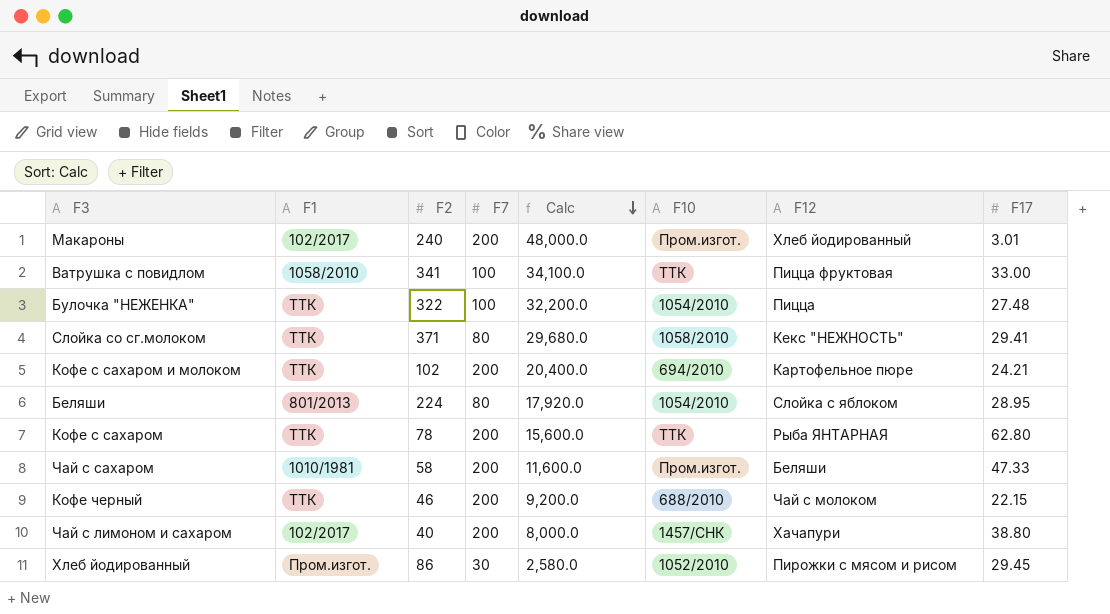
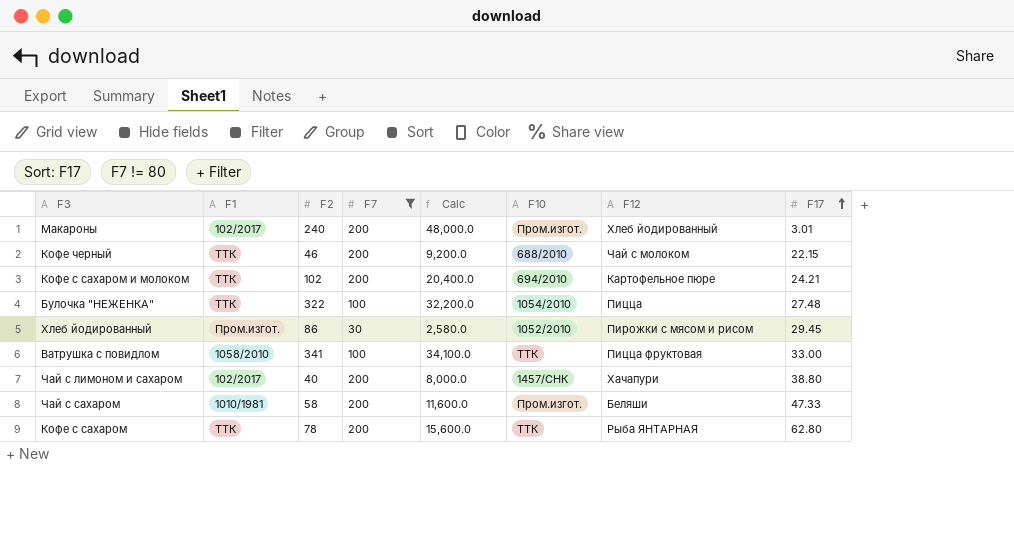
filter: none -> F7 != 80
row order: Calc descending -> F17 ascending

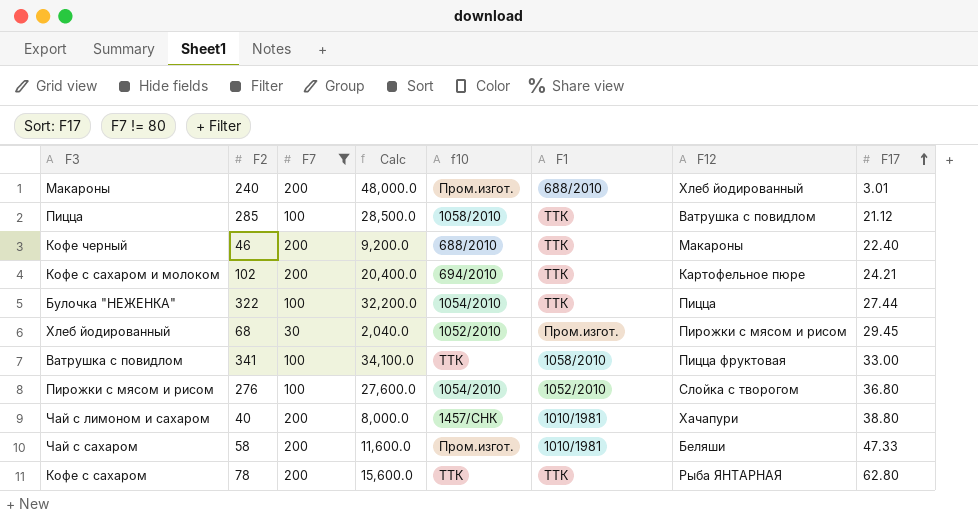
column name: F10 -> f10
column F1 | position: 2 -> 6
Макароны | F1: 102/2017 -> 688/2010
row Пицца: none -> 285 | 100 | 28,500.0 | 1058/2010 | ТТК | Ватрушка с повидлом | 21.12
Кофе черный | F12: Чай с молоком -> Макароны
Кофе черный | F17: 22.15 -> 22.40
Булочка "НЕЖЕНКА" | F17: 27.48 -> 27.44
Хлеб йодированный | F2: 86 -> 68
Хлеб йодированный | Calc: 2,580.0 -> 2,040.0
row Пирожки с мясом и рисом: none -> 276 | 100 | 27,600.0 | 1054/2010 | 1052/2010 | Слойка с творогом | 36.80
Чай с лимоном и сахаром | F1: 102/2017 -> 1010/1981

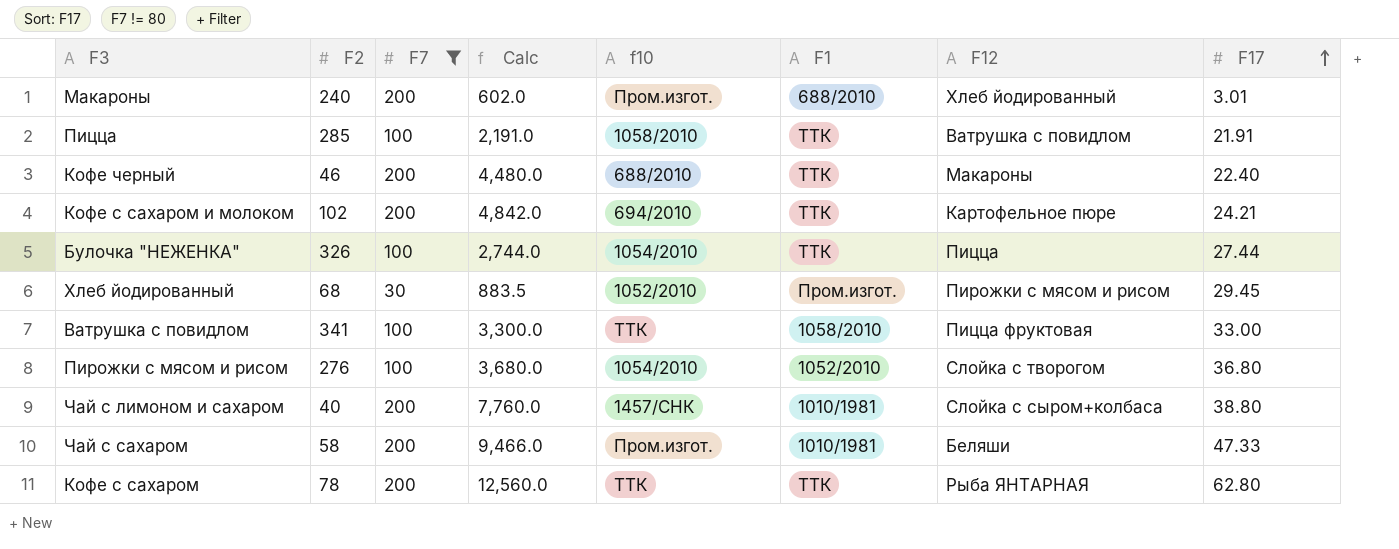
column Calc | formula: [F2] * [F7] -> [F7] * [F17]
Пицца | F17: 21.12 -> 21.91
Булочка "НЕЖЕНКА" | F2: 322 -> 326
Чай с лимоном и сахаром | F12: Хачапури -> Слойка с сыром+колбаса

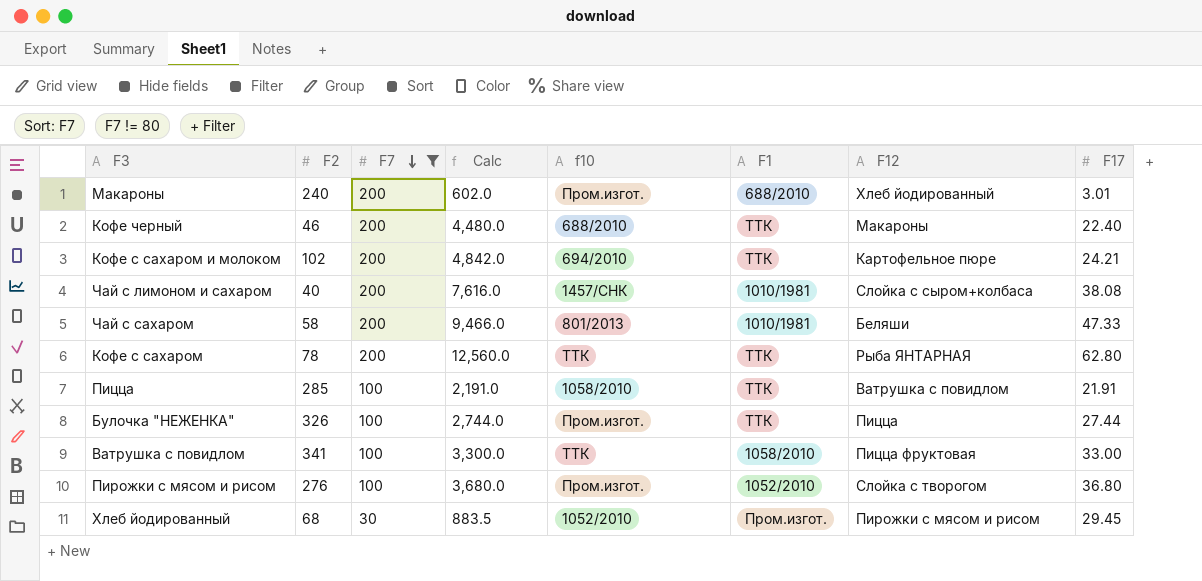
row order: F17 ascending -> F7 descending
Чай с лимоном и сахаром | Calc: 7,760.0 -> 7,616.0
Чай с лимоном и сахаром | F17: 38.80 -> 38.08
Чай с сахаром | f10: Пром.изгот. -> 801/2013
Булочка "НЕЖЕНКА" | f10: 1054/2010 -> Пром.изгот.
Пирожки с мясом и рисом | f10: 1054/2010 -> Пром.изгот.

